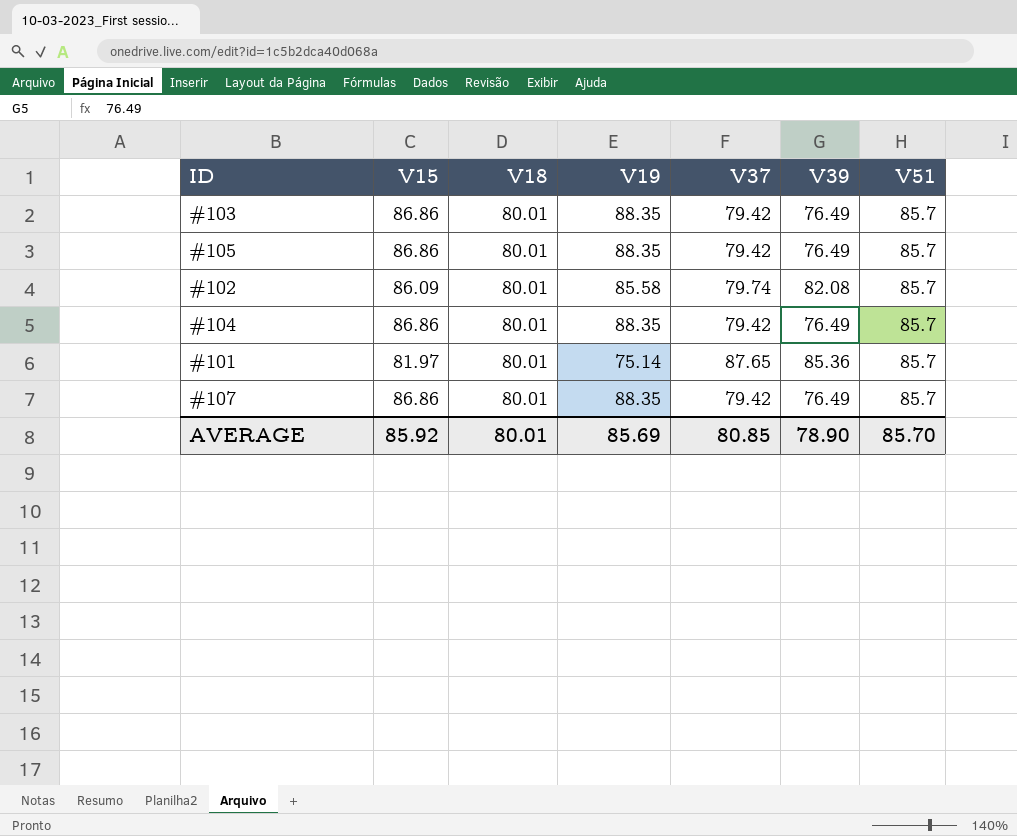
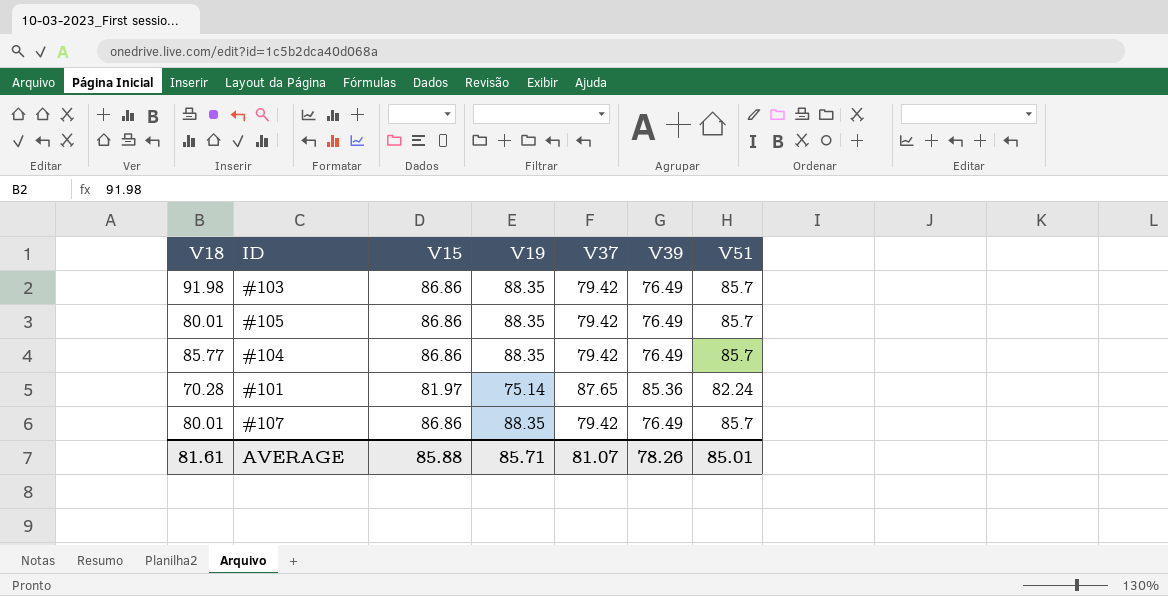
column V18 | position: 3 -> 1
row #102: 86.09 | 80.01 | 85.58 | 79.74 | 82.08 | 85.7 -> none
#103 | V18: 80.01 -> 91.98
#104 | V18: 80.01 -> 85.77
#101 | V18: 80.01 -> 70.28
#101 | V51: 85.7 -> 82.24
AVERAGE | V18: 80.01 -> 81.61
AVERAGE | V15: 85.92 -> 85.88
AVERAGE | V19: 85.69 -> 85.71
AVERAGE | V37: 80.85 -> 81.07
AVERAGE | V39: 78.90 -> 78.26
AVERAGE | V51: 85.70 -> 85.01

